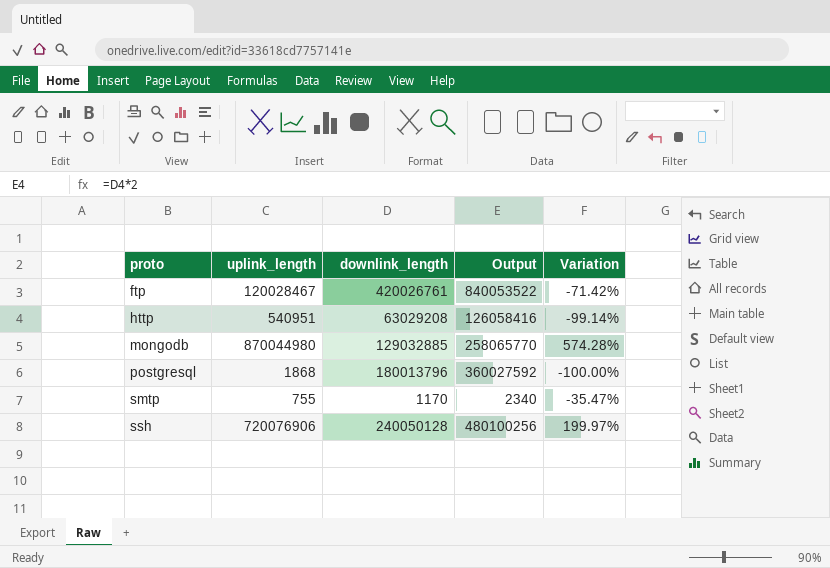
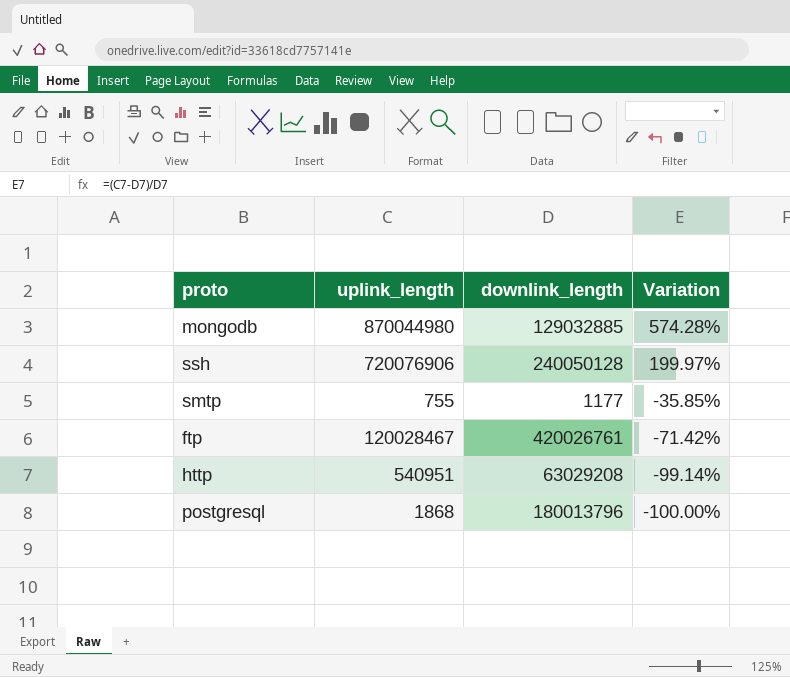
row order: proto ascending -> Variation descending
column Output | formula: [downlink_length] * 2 -> none
smtp | downlink_length: 1170 -> 1177
smtp | Variation: -35.47% -> -35.85%

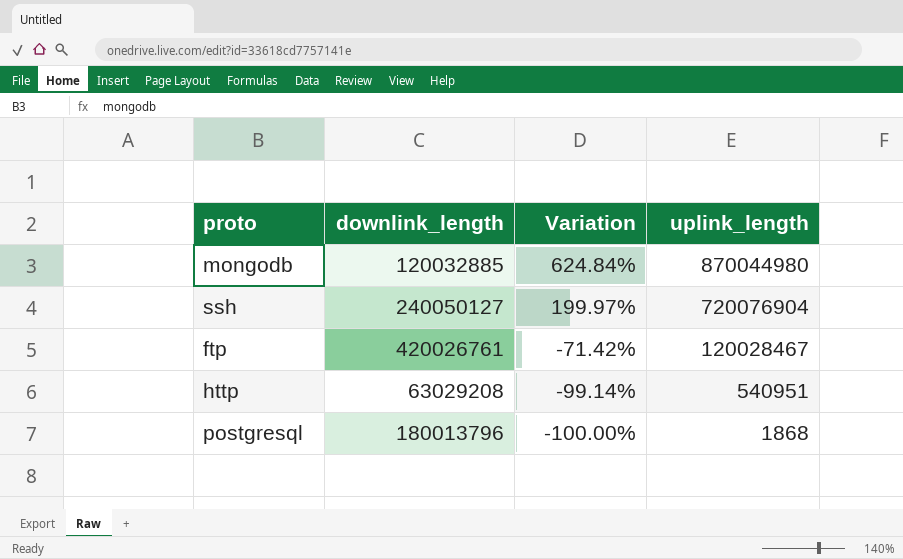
column uplink_length | position: 2 -> 4
row smtp: 755 | 1177 | -35.85% -> none
mongodb | downlink_length: 129032885 -> 120032885
mongodb | Variation: 574.28% -> 624.84%
ssh | downlink_length: 240050128 -> 240050127
ssh | uplink_length: 720076906 -> 720076904

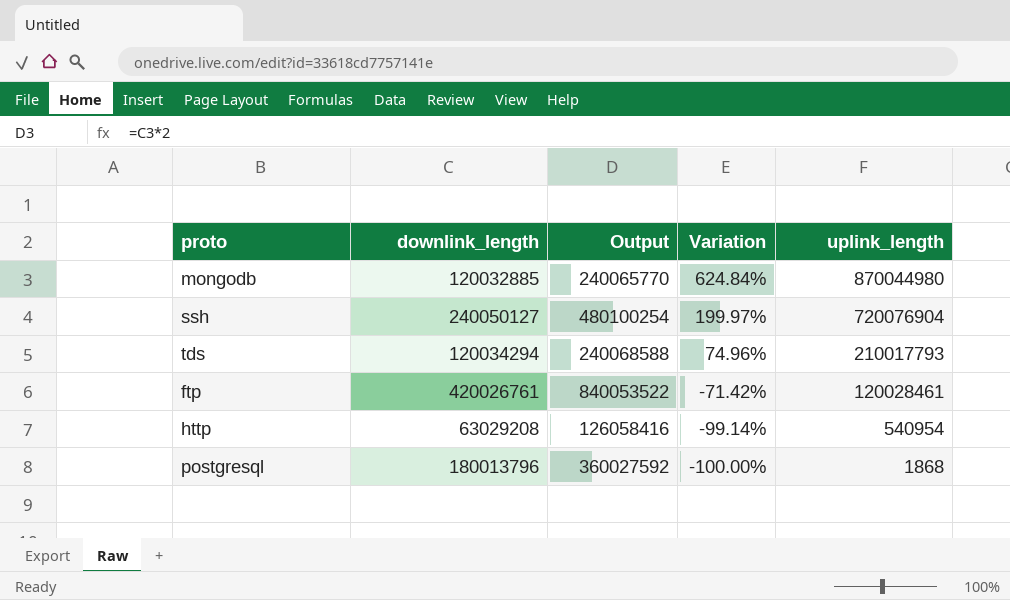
column Output | formula: none -> [downlink_length] * 2
row tds: none -> 120034294 | 240068588 | 74.96% | 210017793
ftp | uplink_length: 120028467 -> 120028461
http | uplink_length: 540951 -> 540954

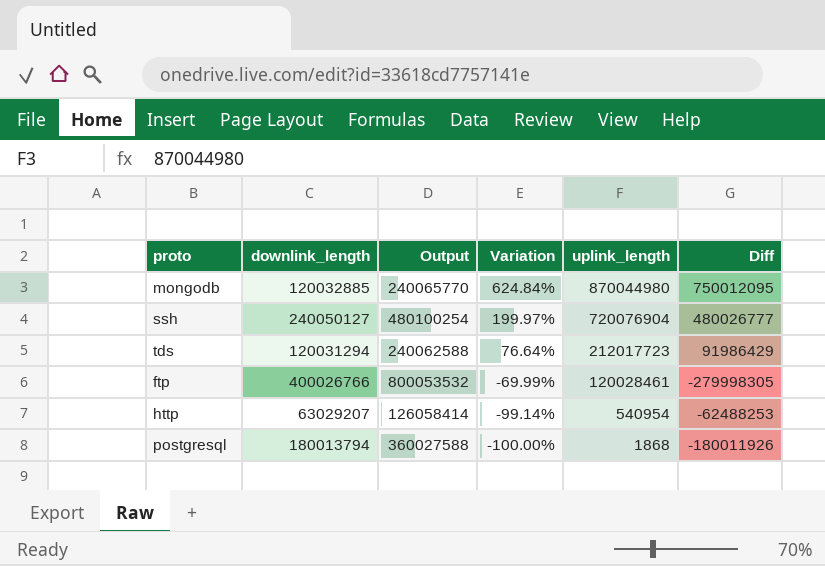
column Diff | formula: none -> [uplink_length] - [downlink_length]
tds | downlink_length: 120034294 -> 120031294
tds | Output: 240068588 -> 240062588
tds | Variation: 74.96% -> 76.64%
tds | uplink_length: 210017793 -> 212017723
ftp | downlink_length: 420026761 -> 400026766
ftp | Output: 840053522 -> 800053532
ftp | Variation: -71.42% -> -69.99%
http | downlink_length: 63029208 -> 63029207
http | Output: 126058416 -> 126058414
postgresql | downlink_length: 180013796 -> 180013794
postgresql | Output: 360027592 -> 360027588

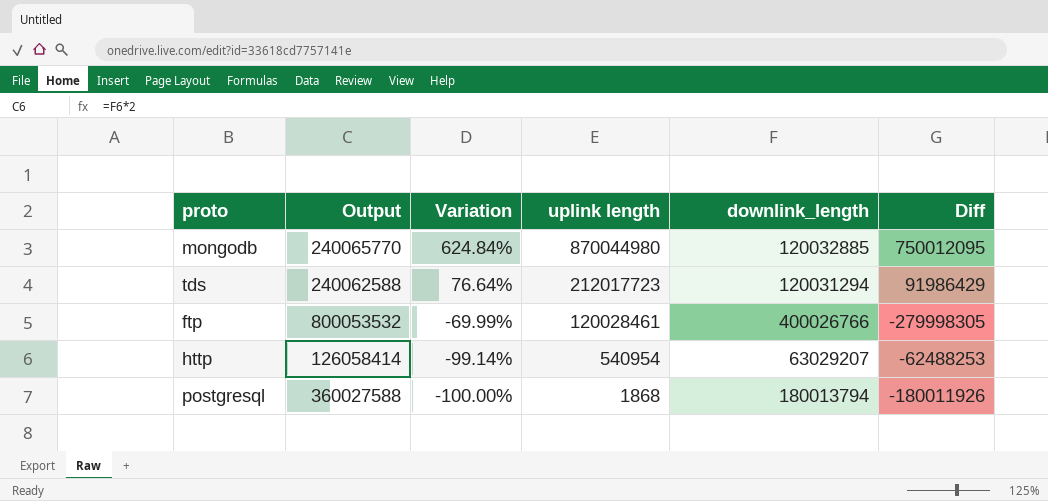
column name: uplink_length -> uplink length
column downlink_length | position: 2 -> 5
row ssh: 240050127 | 480100254 | 199.97% | 720076904 | 480026777 -> none

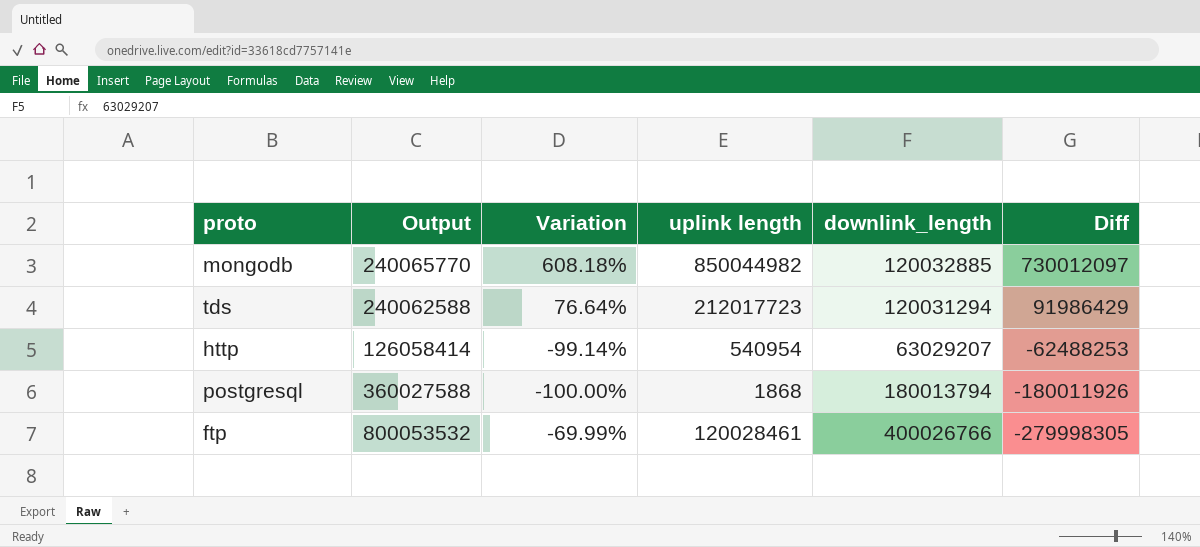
row order: Variation descending -> Diff descending
mongodb | Variation: 624.84% -> 608.18%
mongodb | uplink length: 870044980 -> 850044982
mongodb | Diff: 750012095 -> 730012097

